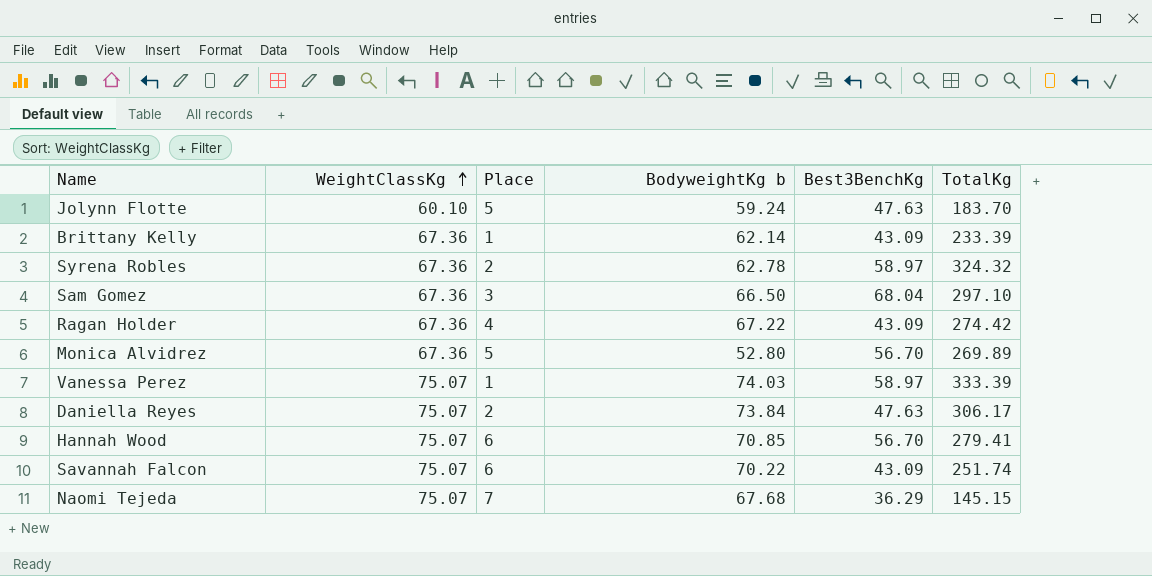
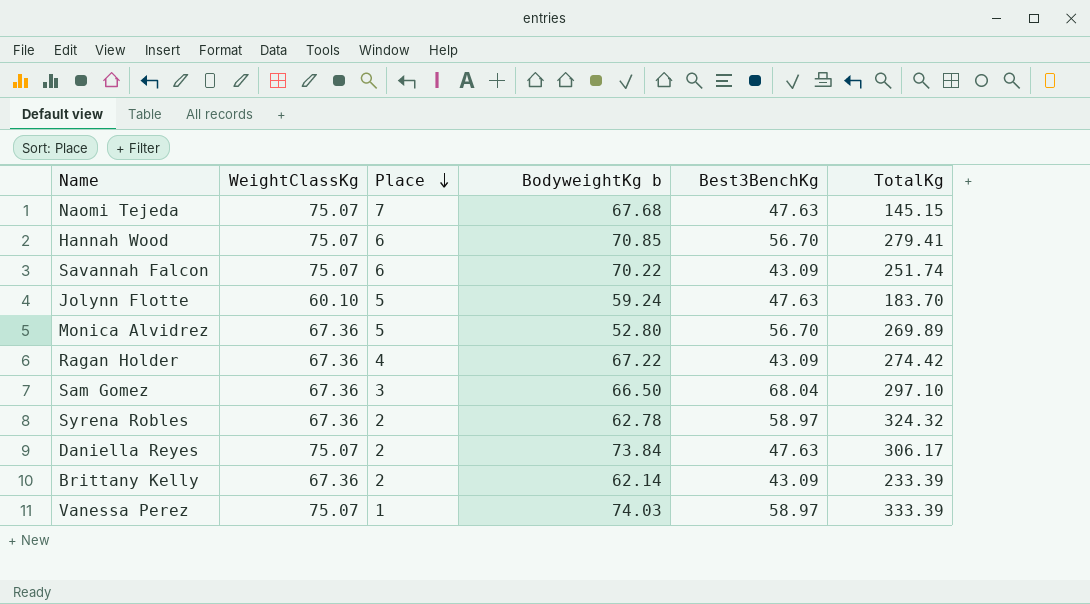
row order: WeightClassKg ascending -> Place descending
Naomi Tejeda | Best3BenchKg: 36.29 -> 47.63
Brittany Kelly | Place: 1 -> 2

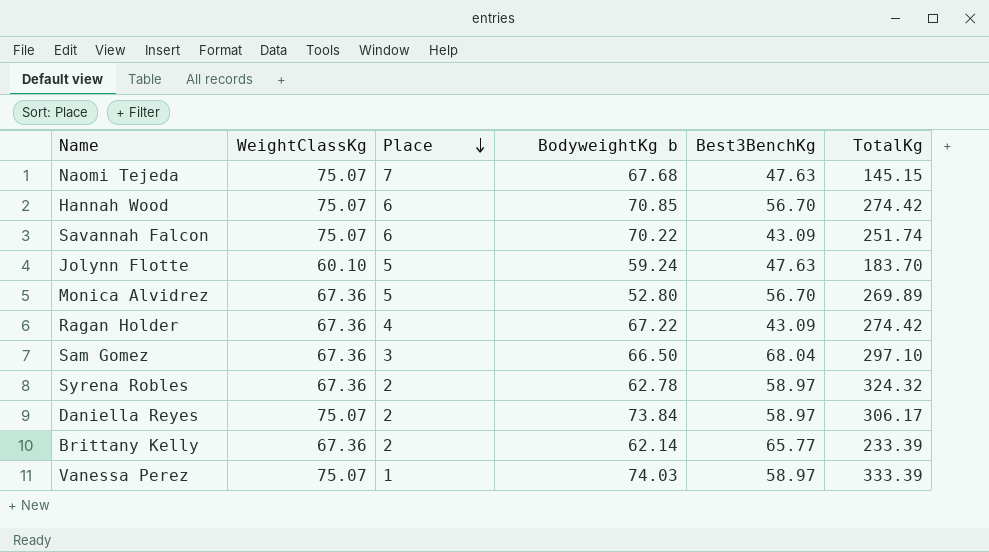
Hannah Wood | TotalKg: 279.41 -> 274.42
Daniella Reyes | Best3BenchKg: 47.63 -> 58.97
Brittany Kelly | Best3BenchKg: 43.09 -> 65.77

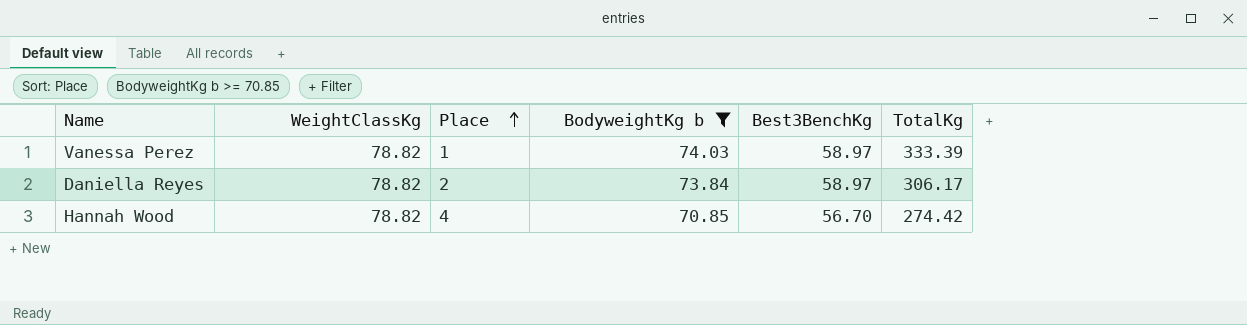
filter: none -> BodyweightKg b >= 70.85
row order: Place descending -> Place ascending
Vanessa Perez | WeightClassKg: 75.07 -> 78.82
Daniella Reyes | WeightClassKg: 75.07 -> 78.82
Hannah Wood | WeightClassKg: 75.07 -> 78.82
Hannah Wood | Place: 6 -> 4

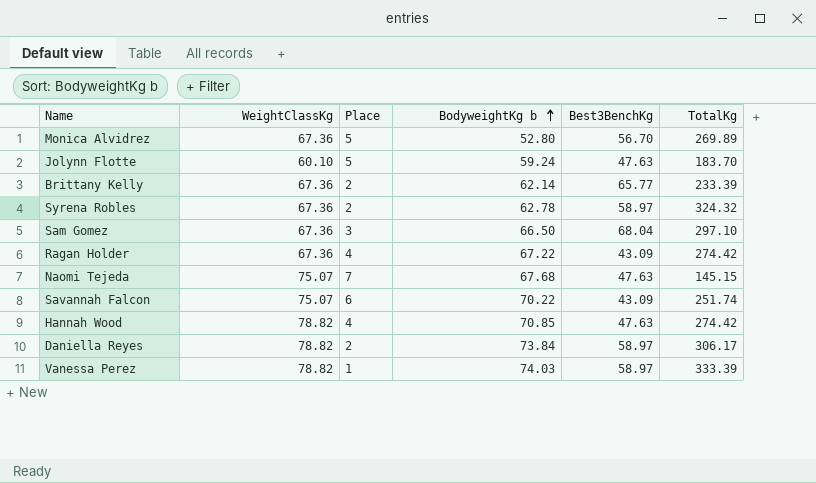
filter: BodyweightKg b >= 70.85 -> none
row order: Place ascending -> BodyweightKg b ascending
Hannah Wood | Best3BenchKg: 56.70 -> 47.63

